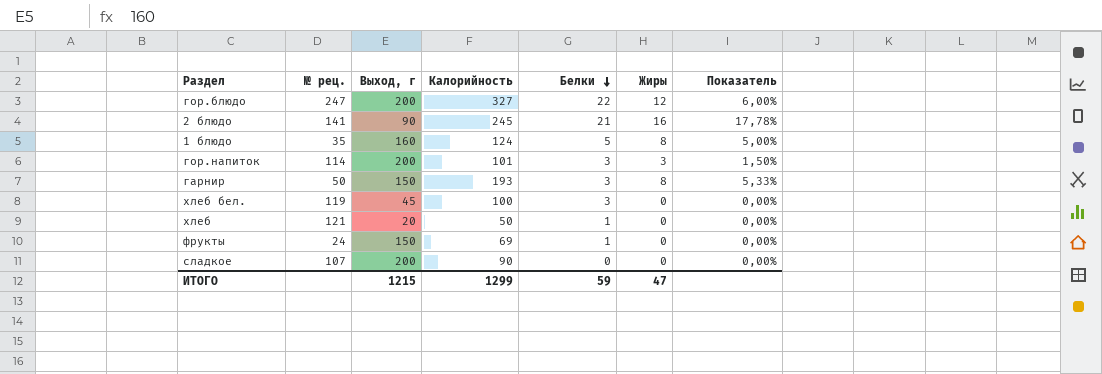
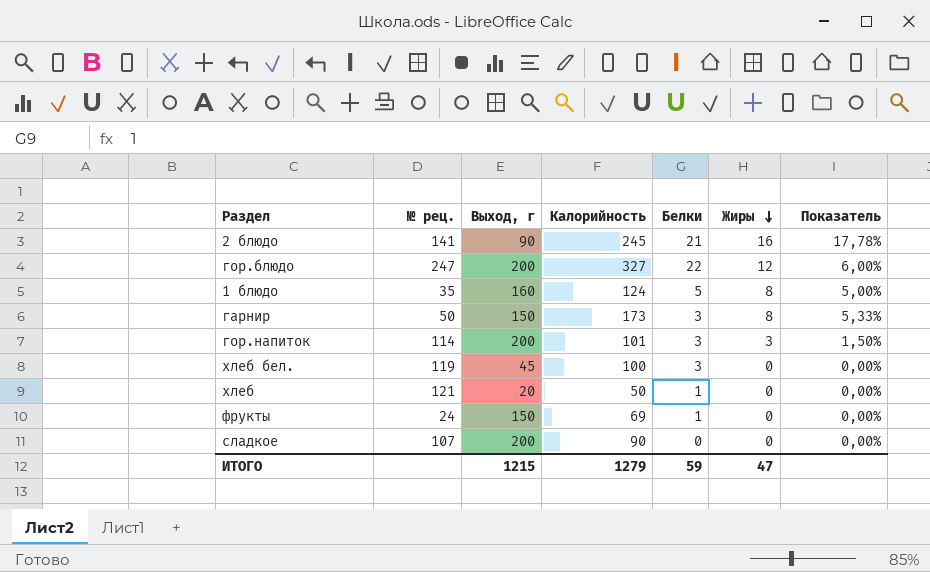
row order: Белки descending -> Жиры descending
гарнир | Калорийность: 193 -> 173
ИТОГО | Калорийность: 1299 -> 1279

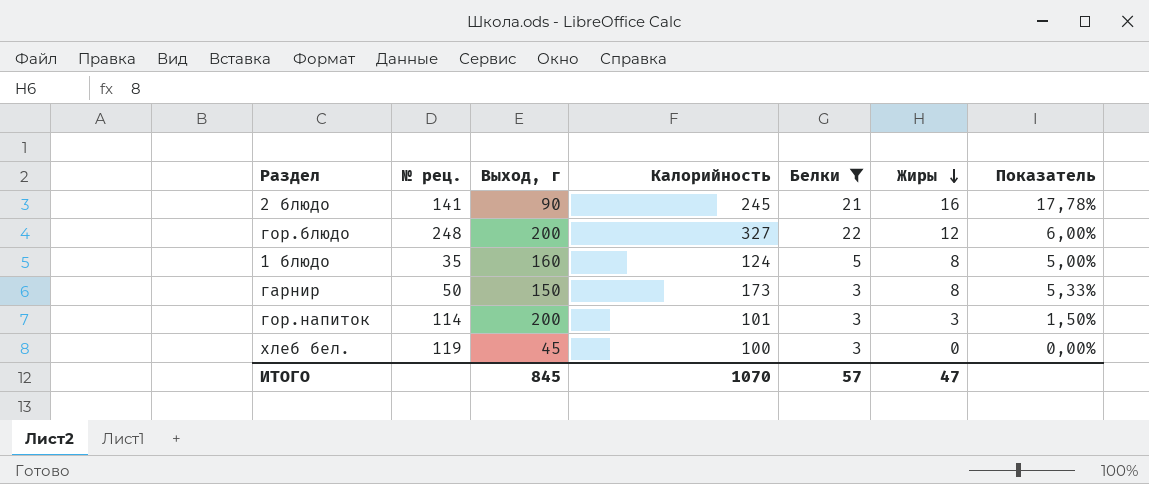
filter: none -> Белки >= 3
гор.блюдо | № рец.: 247 -> 248
ИТОГО | Выход, г: 1215 -> 845
ИТОГО | Калорийность: 1279 -> 1070
ИТОГО | Белки: 59 -> 57

